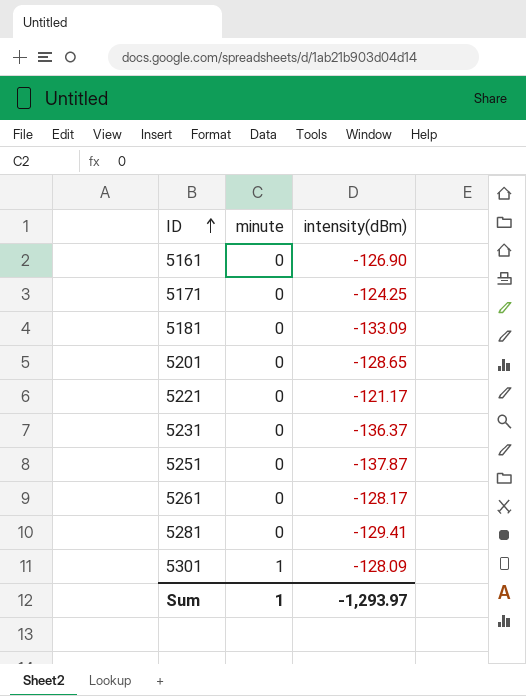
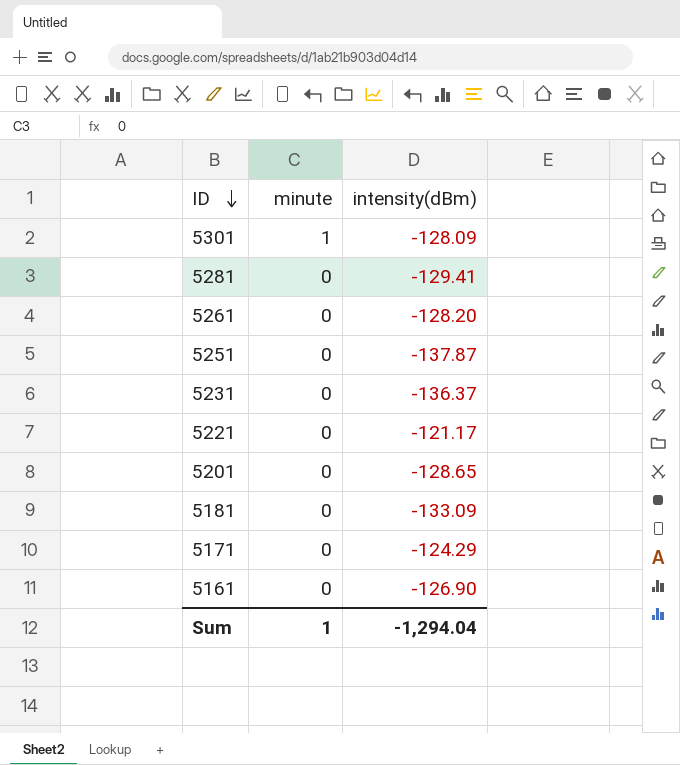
row order: ID ascending -> ID descending
5261 | intensity(dBm): -128.17 -> -128.20
5171 | intensity(dBm): -124.25 -> -124.29
Sum | intensity(dBm): -1,293.97 -> -1,294.04

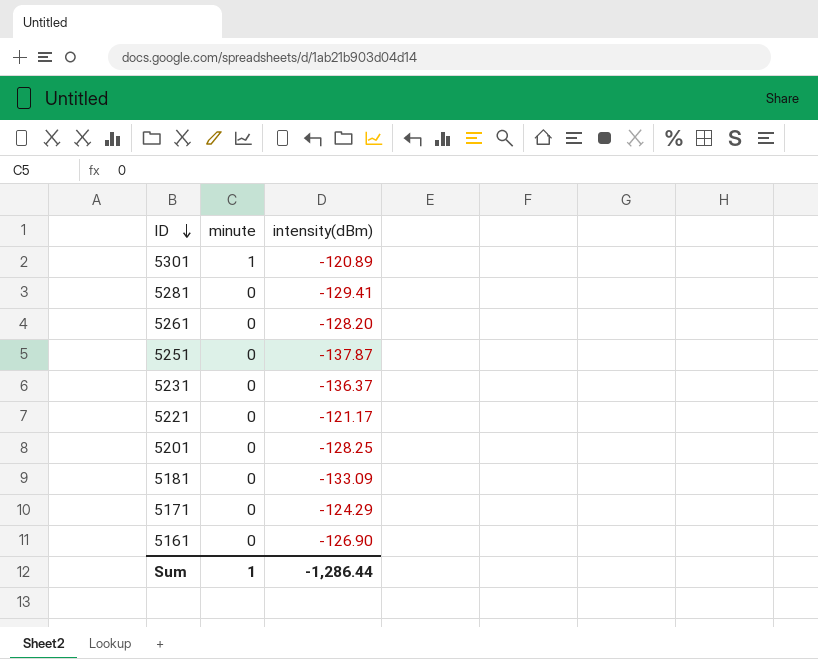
5301 | intensity(dBm): -128.09 -> -120.89
5201 | intensity(dBm): -128.65 -> -128.25
Sum | intensity(dBm): -1,294.04 -> -1,286.44

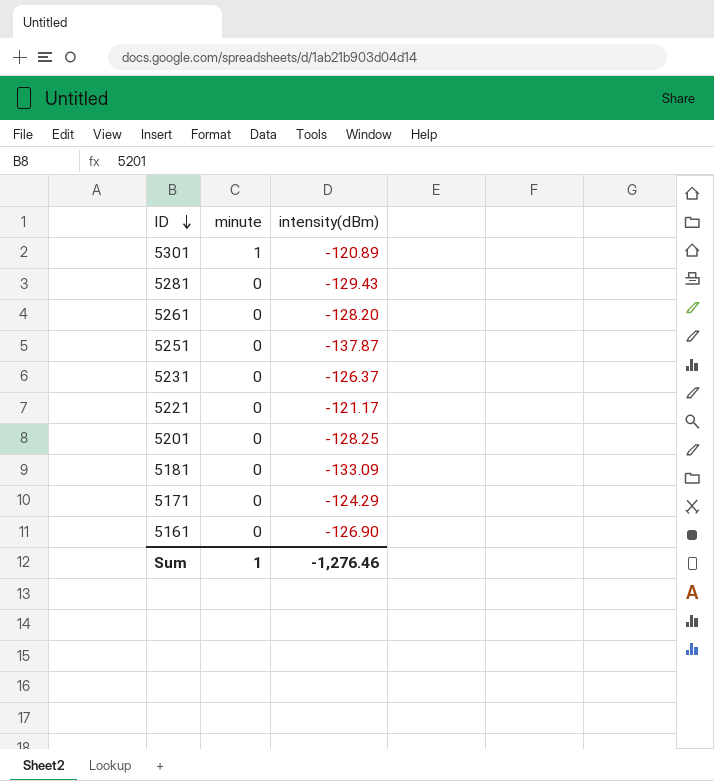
5281 | intensity(dBm): -129.41 -> -129.43
5231 | intensity(dBm): -136.37 -> -126.37
Sum | intensity(dBm): -1,286.44 -> -1,276.46

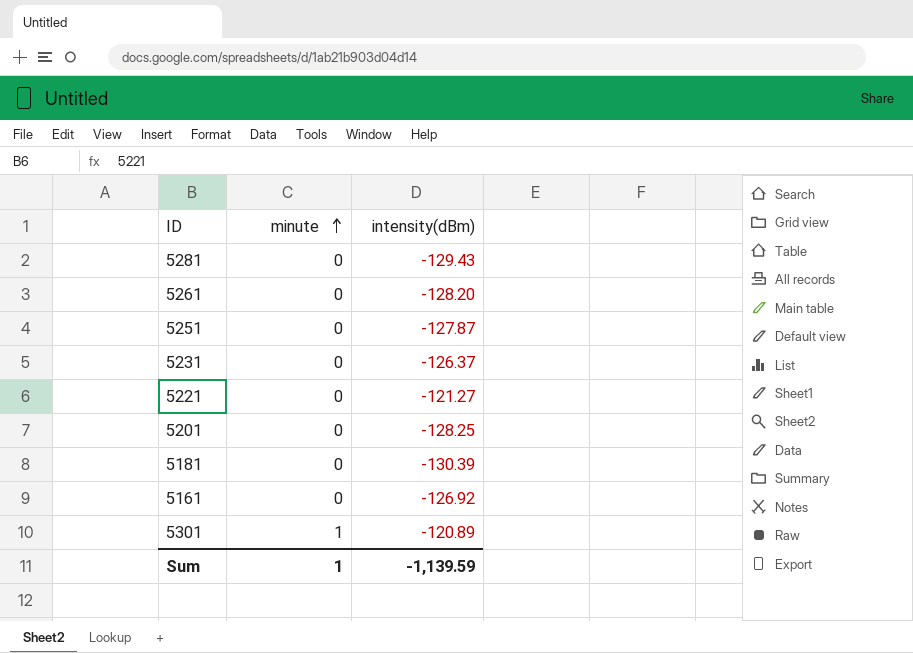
row order: ID descending -> minute ascending
row 5171: 0 | -124.29 -> none
5251 | intensity(dBm): -137.87 -> -127.87
5221 | intensity(dBm): -121.17 -> -121.27
5181 | intensity(dBm): -133.09 -> -130.39
5161 | intensity(dBm): -126.90 -> -126.92
Sum | intensity(dBm): -1,276.46 -> -1,139.59

